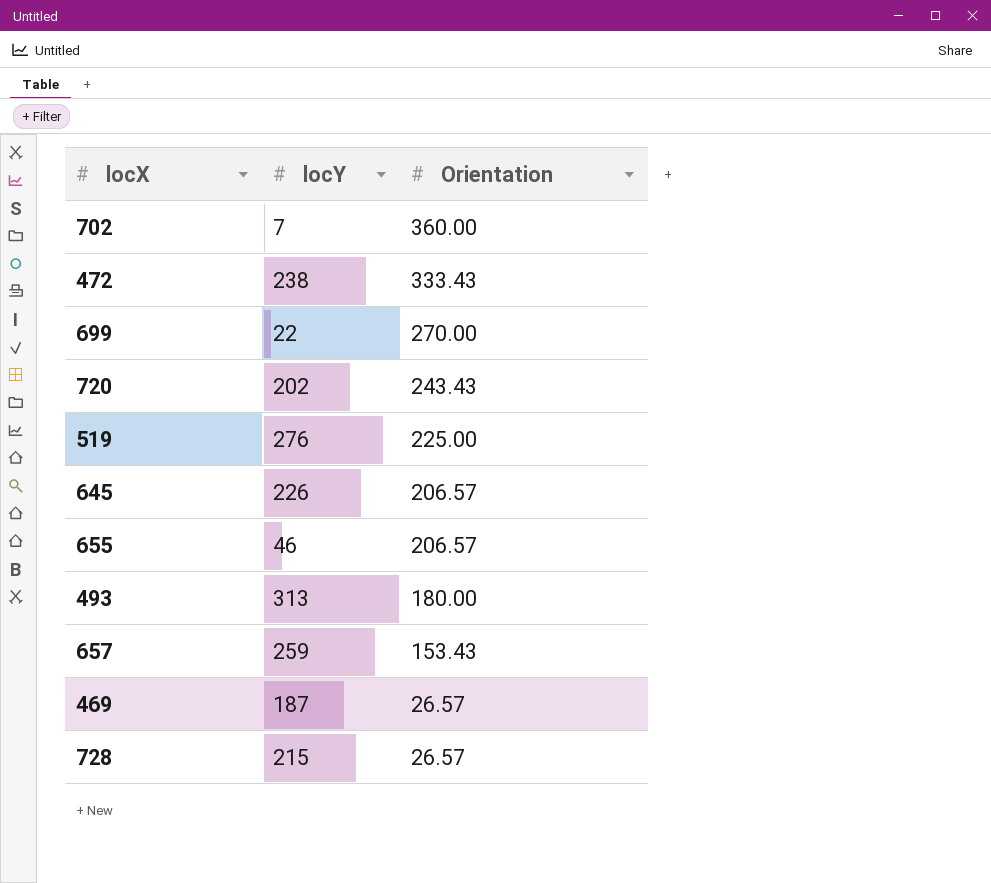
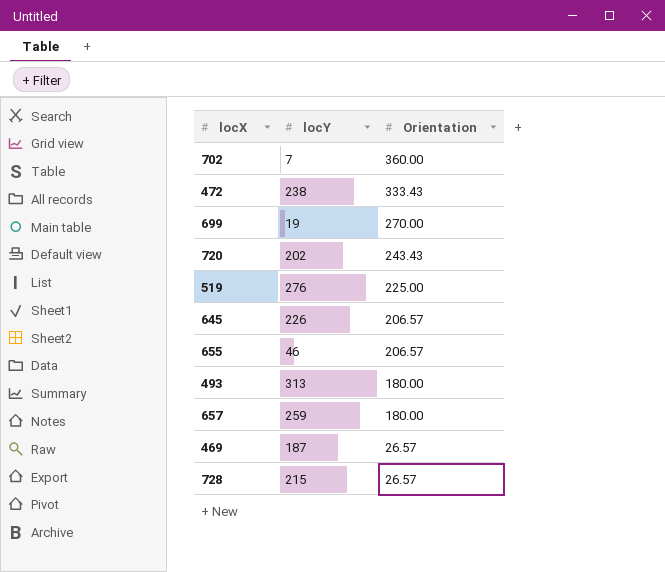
699 | locY: 22 -> 19
657 | Orientation: 153.43 -> 180.00

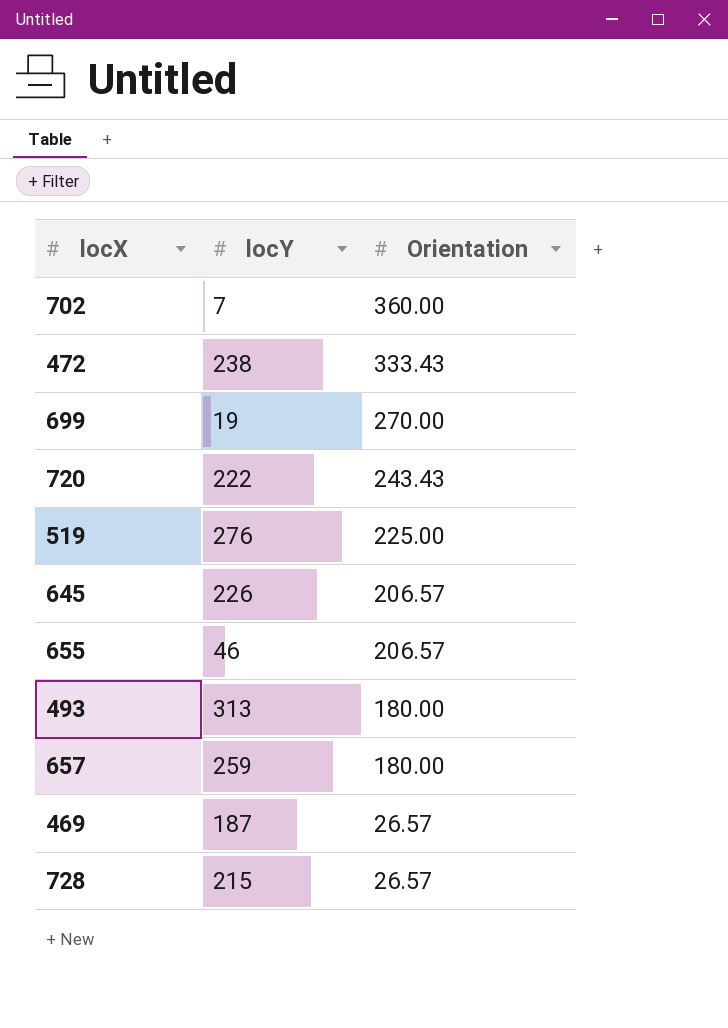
720 | locY: 202 -> 222

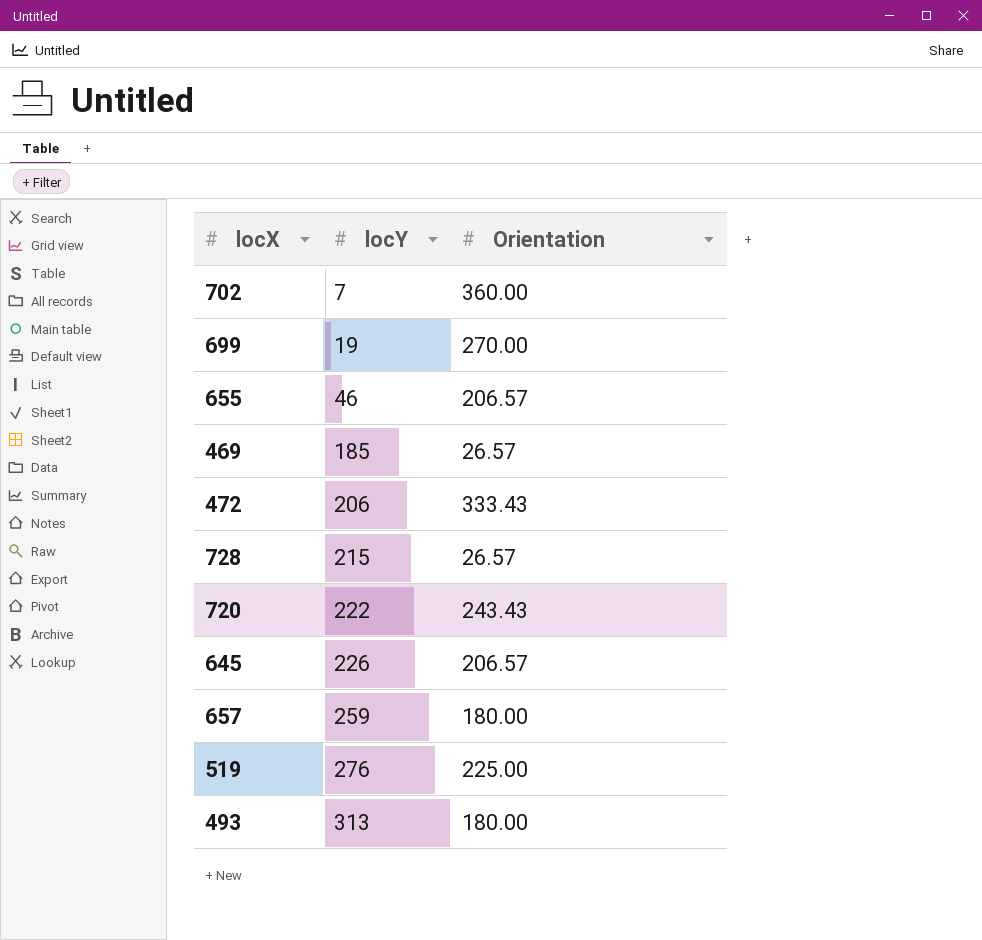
row order: Orientation descending -> locY ascending
469 | locY: 187 -> 185
472 | locY: 238 -> 206

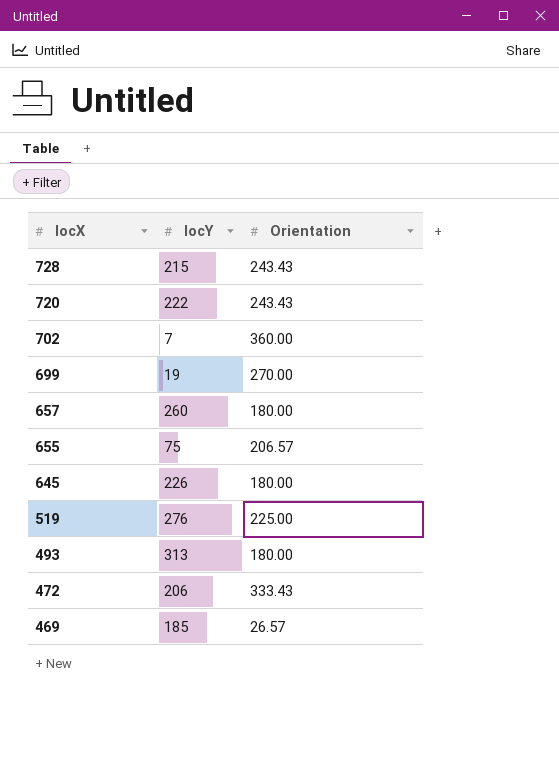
row order: locY ascending -> locX descending
728 | Orientation: 26.57 -> 243.43
657 | locY: 259 -> 260
655 | locY: 46 -> 75
645 | Orientation: 206.57 -> 180.00

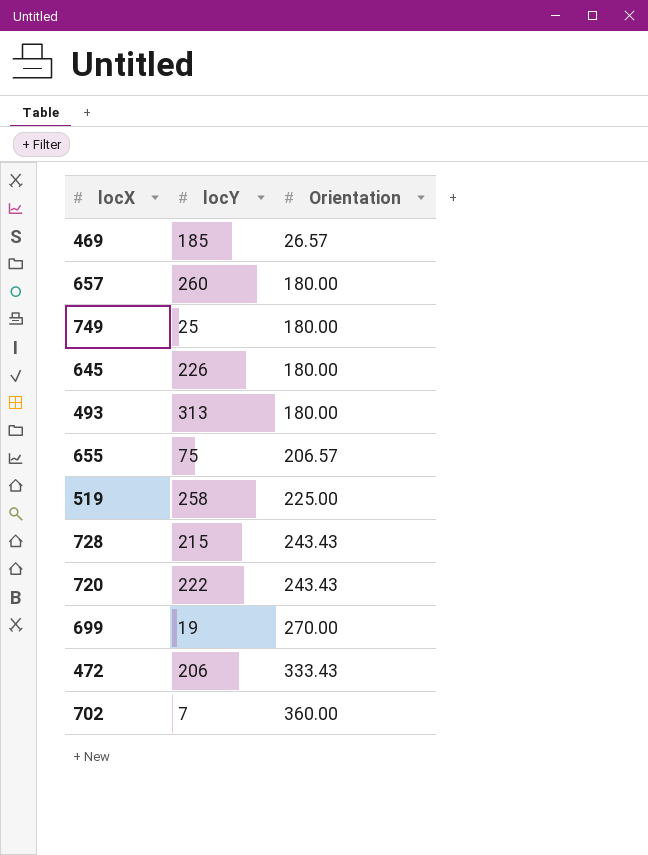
row order: locX descending -> Orientation ascending
row 749: none -> 25 | 180.00
519 | locY: 276 -> 258

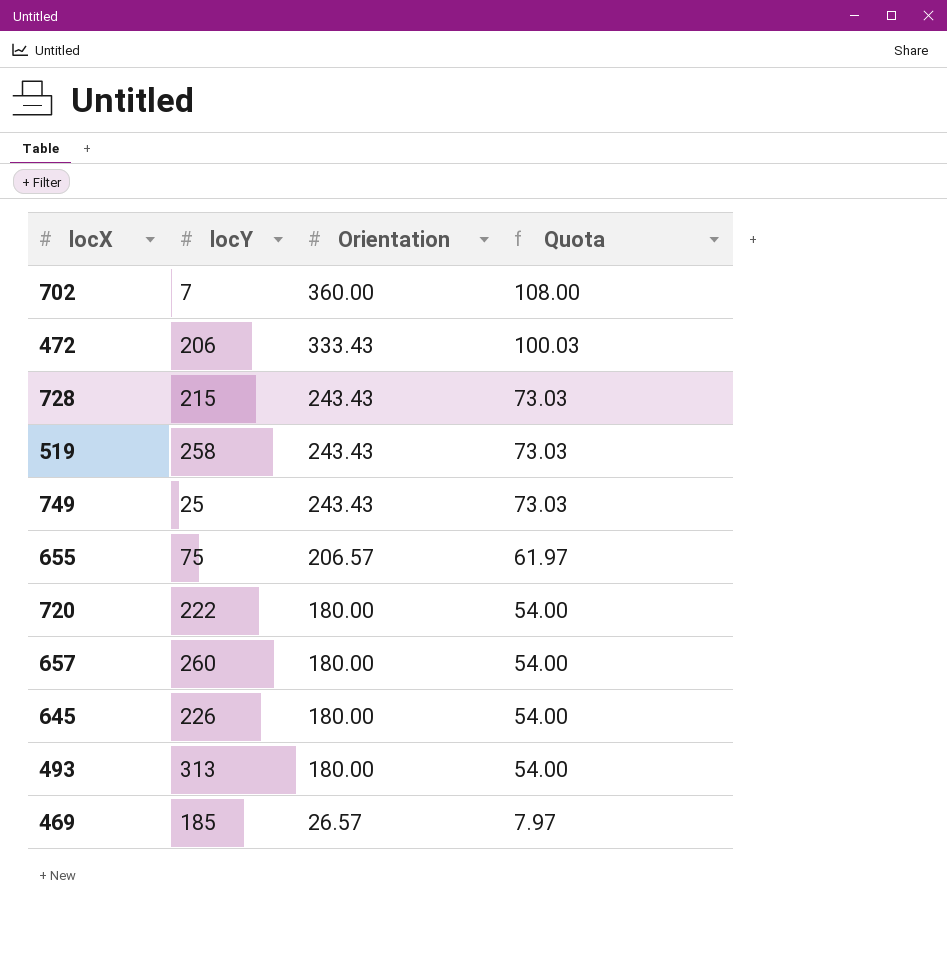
row order: Orientation ascending -> Orientation descending
column Quota | formula: none -> [Orientation] * 0.3
row 699: 19 | 270.00 -> none
519 | Orientation: 225.00 -> 243.43
749 | Orientation: 180.00 -> 243.43
720 | Orientation: 243.43 -> 180.00

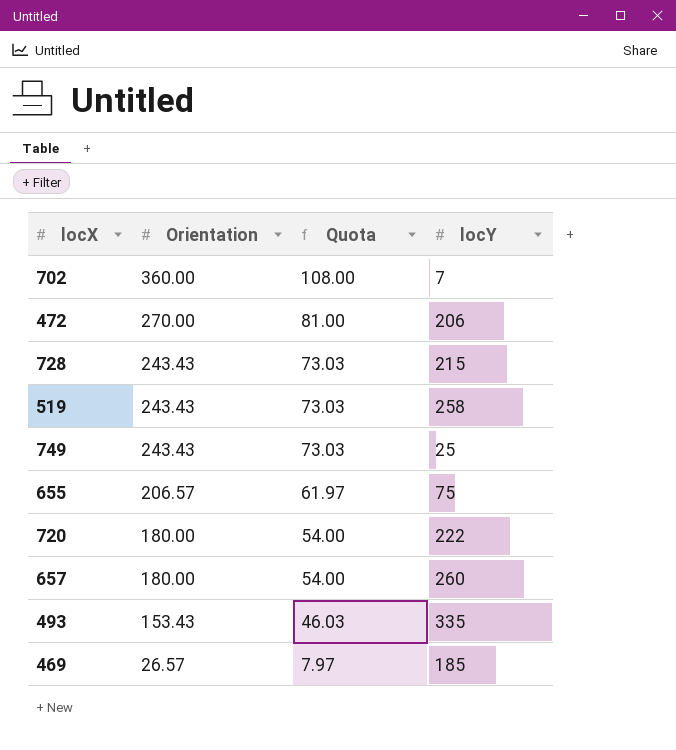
column locY | position: 2 -> 4
row 645: 226 | 180.00 | 54.00 -> none
472 | Orientation: 333.43 -> 270.00
472 | Quota: 100.03 -> 81.00
493 | Orientation: 180.00 -> 153.43
493 | Quota: 54.00 -> 46.03
493 | locY: 313 -> 335

